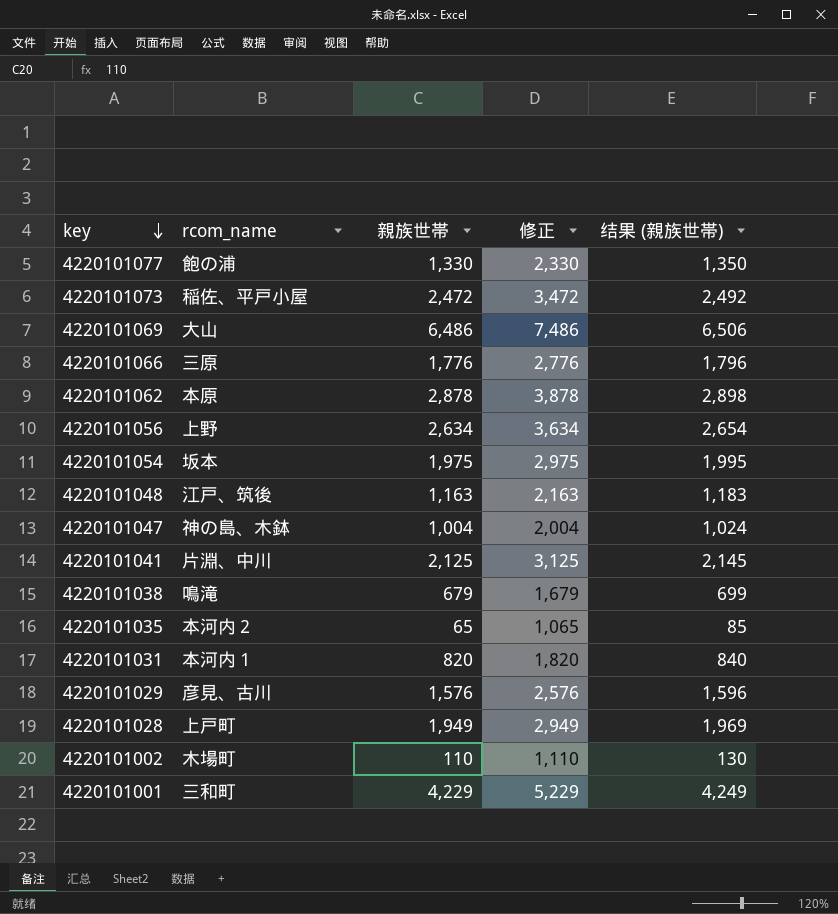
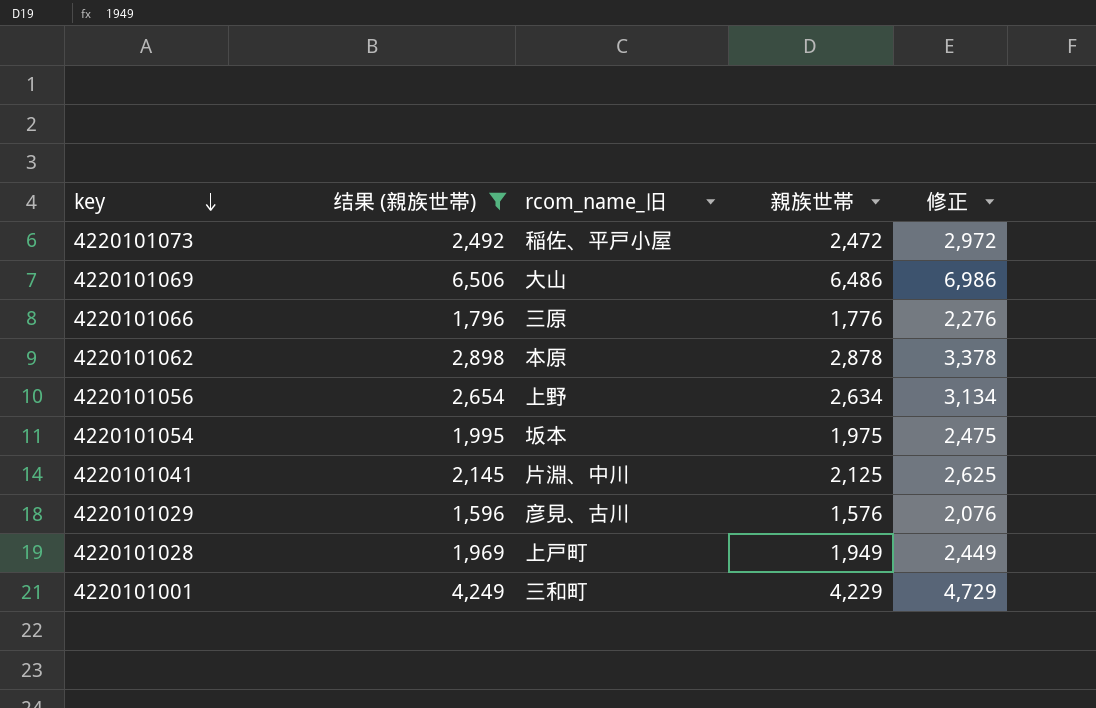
filter: none -> 结果 (親族世帯) >= 1,596
column 结果 (親族世帯) | position: 5 -> 2
column name: rcom_name -> rcom_name_旧
column 修正 | formula: [親族世帯] + 1000 -> [親族世帯] + 500

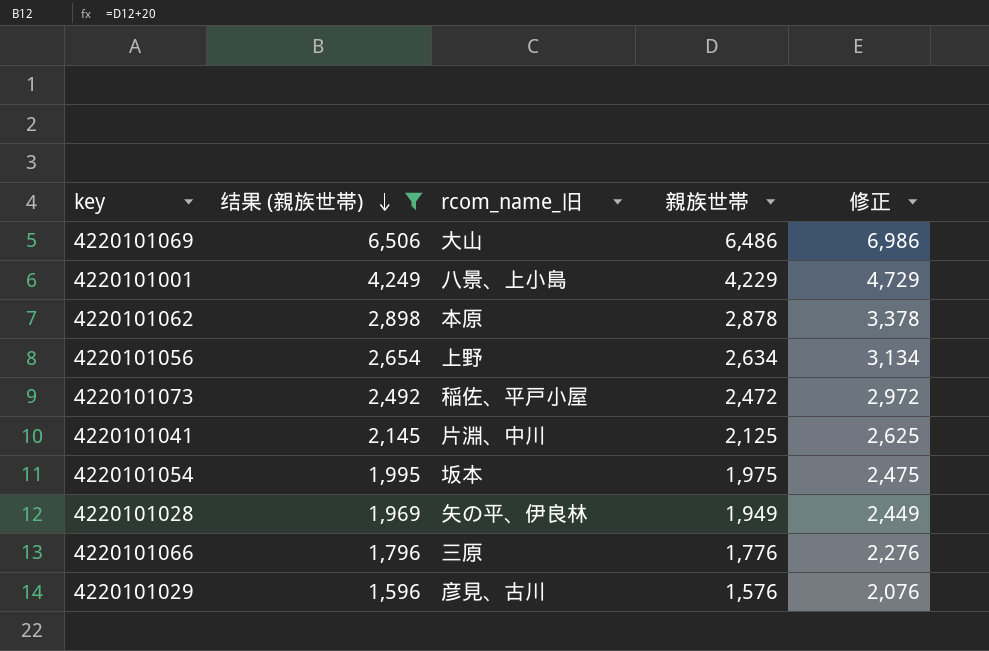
row order: key descending -> 结果 (親族世帯) descending
4220101001 | rcom_name_旧: 三和町 -> 八景、上小島
4220101028 | rcom_name_旧: 上戸町 -> 矢の平、伊良林

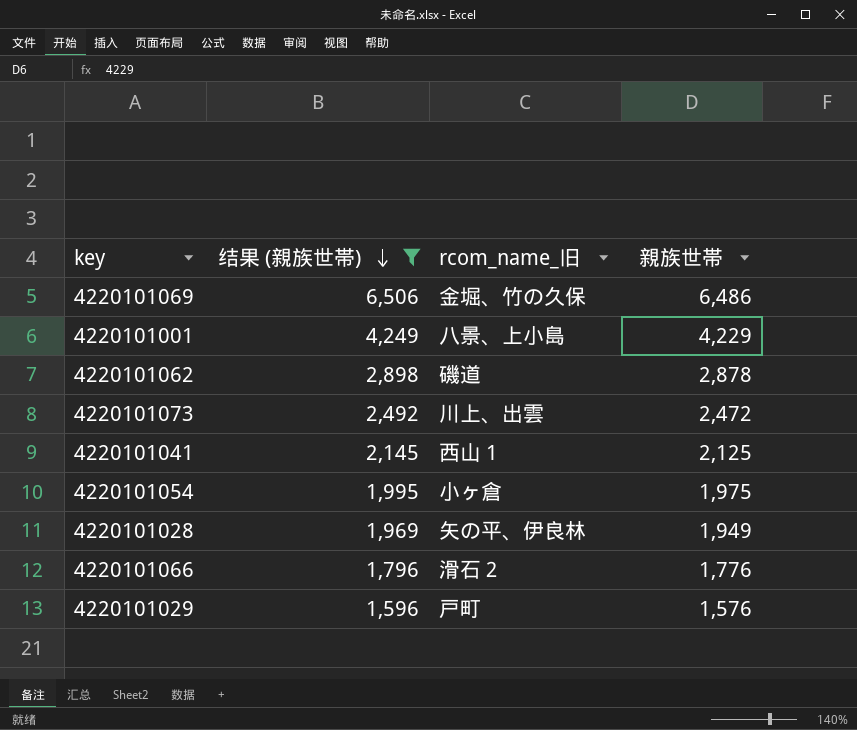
column 修正 | formula: [親族世帯] + 500 -> none
row 4220101056: 2,654 | 上野 | 2,634 | 3,134 -> none
4220101069 | rcom_name_旧: 大山 -> 金堀、竹の久保
4220101062 | rcom_name_旧: 本原 -> 磯道
4220101073 | rcom_name_旧: 稲佐、平戸小屋 -> 川上、出雲
4220101041 | rcom_name_旧: 片淵、中川 -> 西山１
4220101054 | rcom_name_旧: 坂本 -> 小ヶ倉
4220101066 | rcom_name_旧: 三原 -> 滑石２
4220101029 | rcom_name_旧: 彦見、古川 -> 戸町

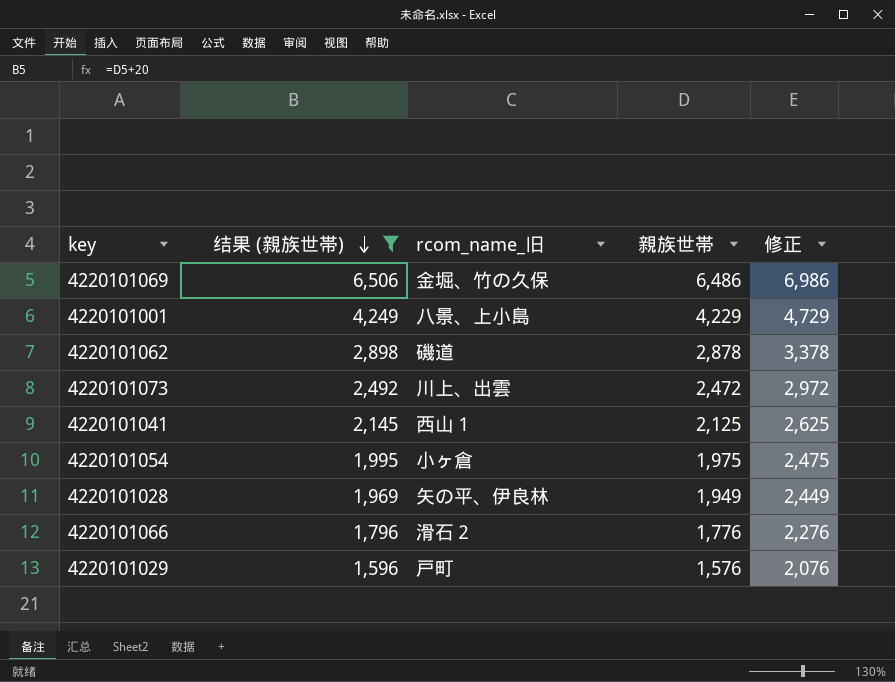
column 修正 | formula: none -> [親族世帯] + 500

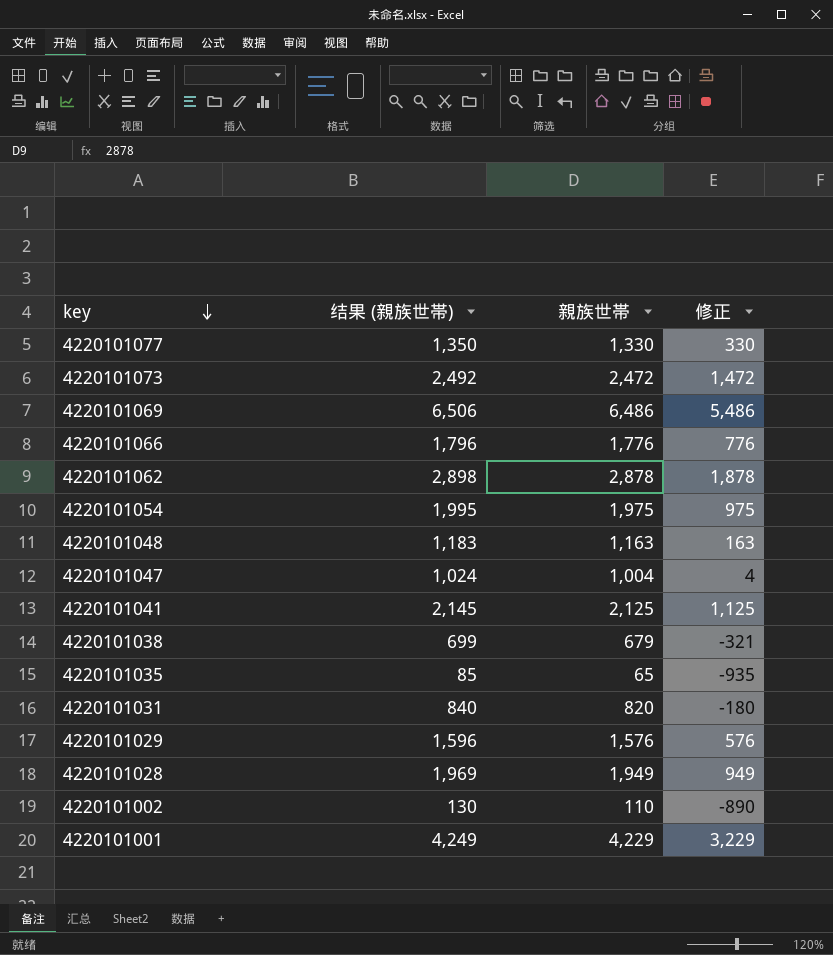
filter: 结果 (親族世帯) >= 1,596 -> none
row order: 结果 (親族世帯) descending -> key descending
column rcom_name_旧 | position: 3 -> none
column 修正 | formula: [親族世帯] + 500 -> [親族世帯] - 1000

